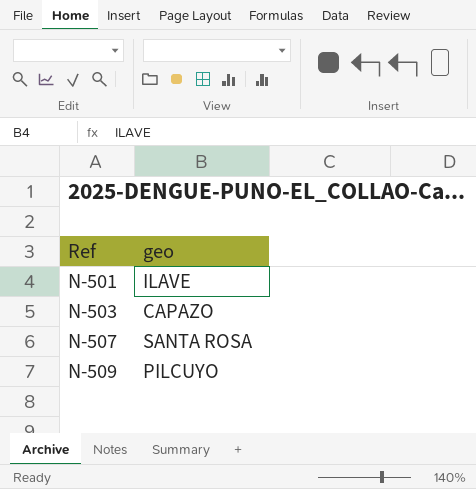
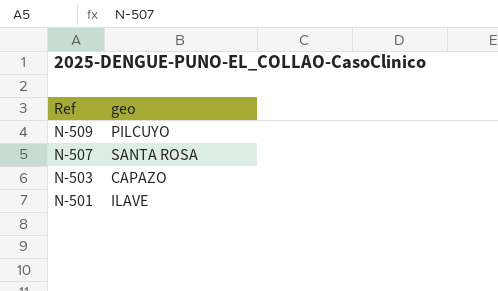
row order: Ref ascending -> Ref descending

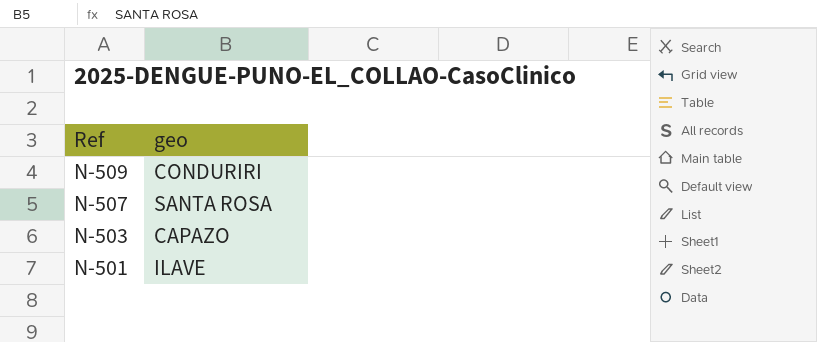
N-509 | geo: PILCUYO -> CONDURIRI

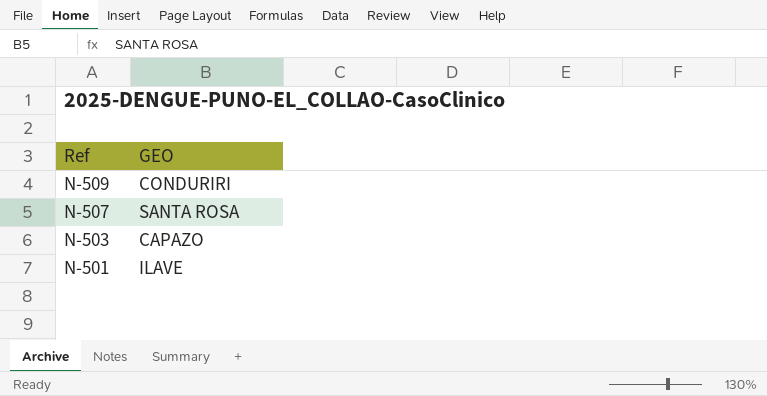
column name: geo -> GEO

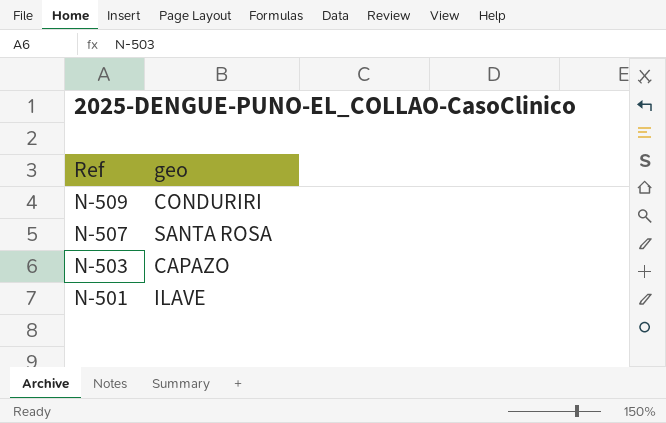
column name: GEO -> geo

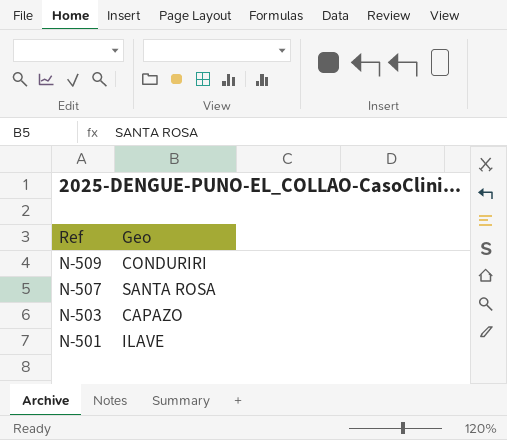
column name: geo -> Geo

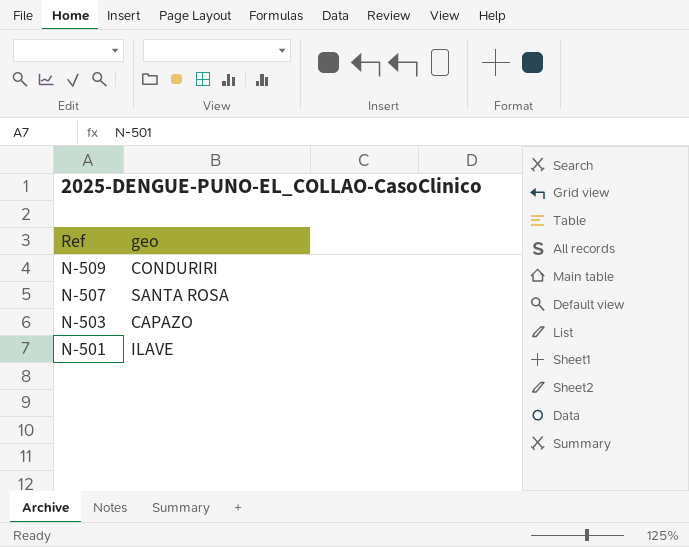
column name: Geo -> geo

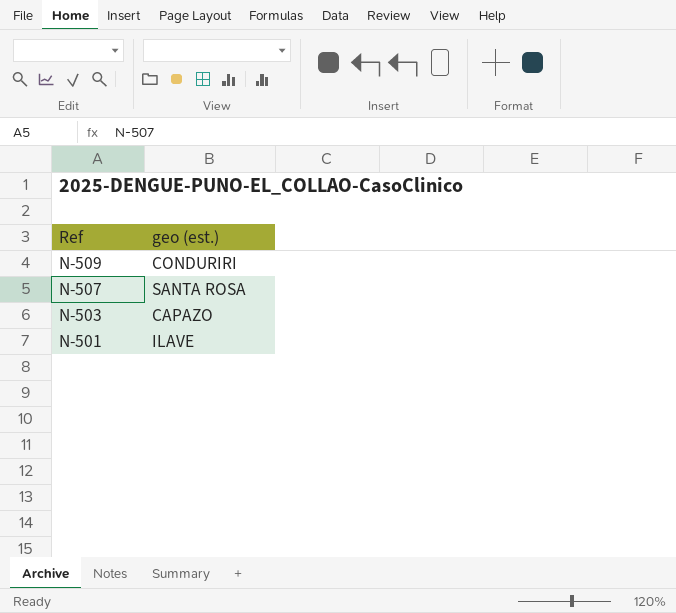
column name: geo -> geo (est.)

